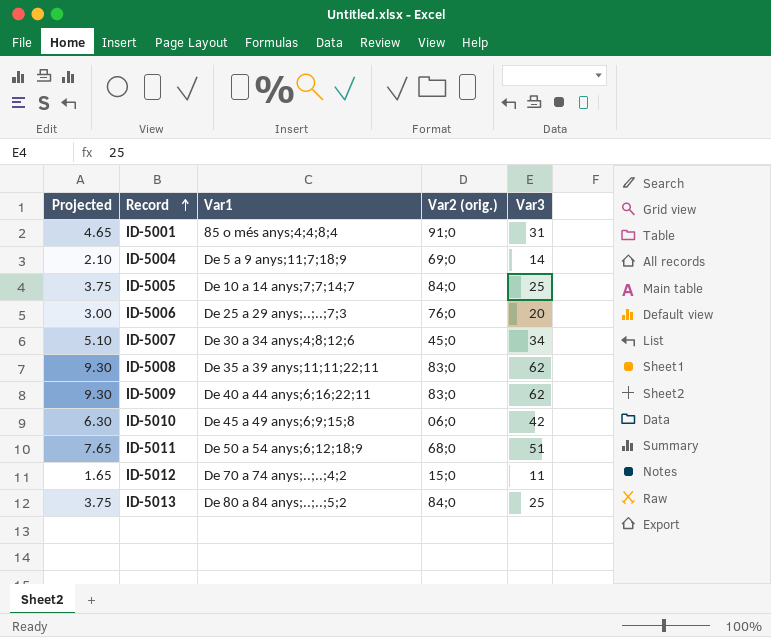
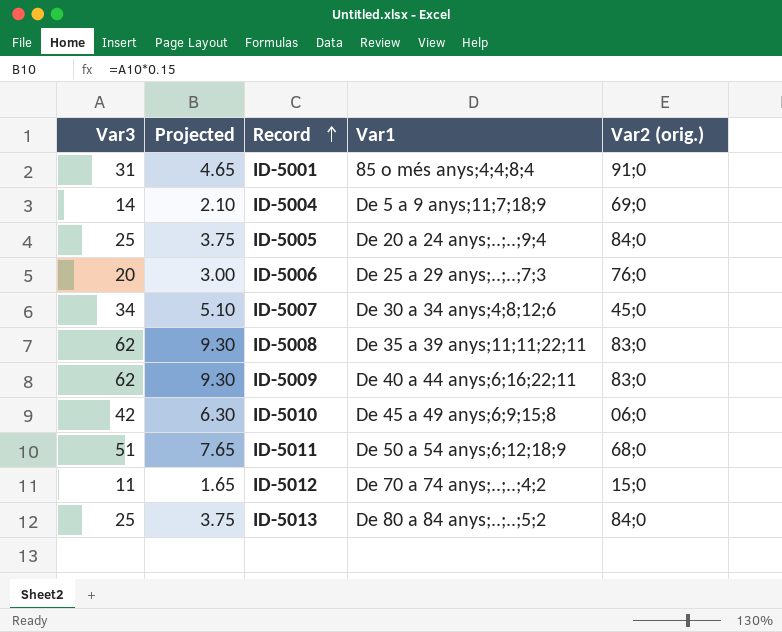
column Var3 | position: 5 -> 1
ID-5005 | Var1: De 10 a 14 anys;7;7;14;7 -> De 20 a 24 anys;..;..;9;4

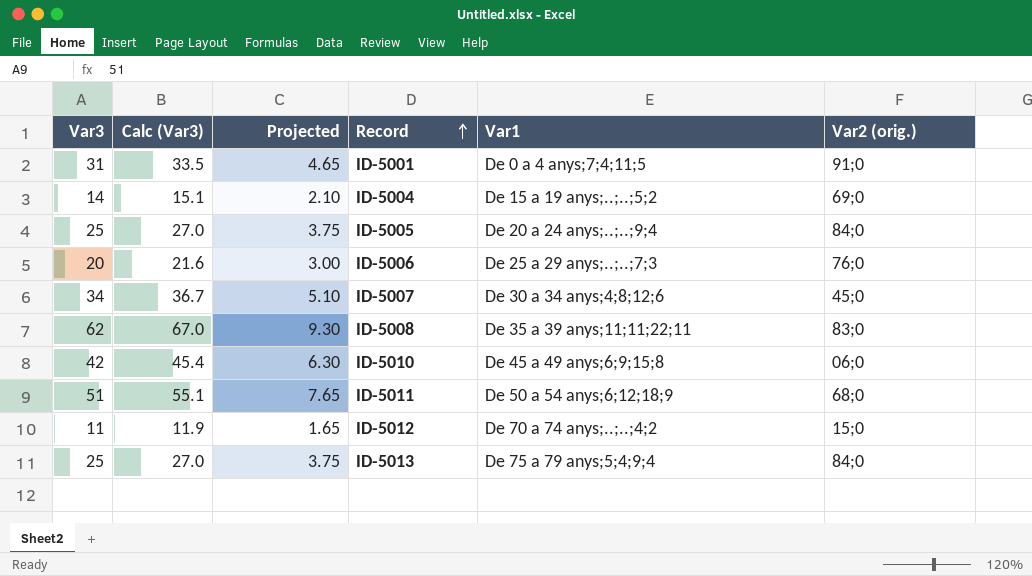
column Calc (Var3) | formula: none -> [Var3] * 1.08
row ID-5009: 62 | 9.30 | De 40 a 44 anys;6;16;22;11 | 83;0 -> none
ID-5001 | Var1: 85 o més anys;4;4;8;4 -> De 0 a 4 anys;7;4;11;5
ID-5004 | Var1: De 5 a 9 anys;11;7;18;9 -> De 15 a 19 anys;..;..;5;2
ID-5013 | Var1: De 80 a 84 anys;..;..;5;2 -> De 75 a 79 anys;5;4;9;4

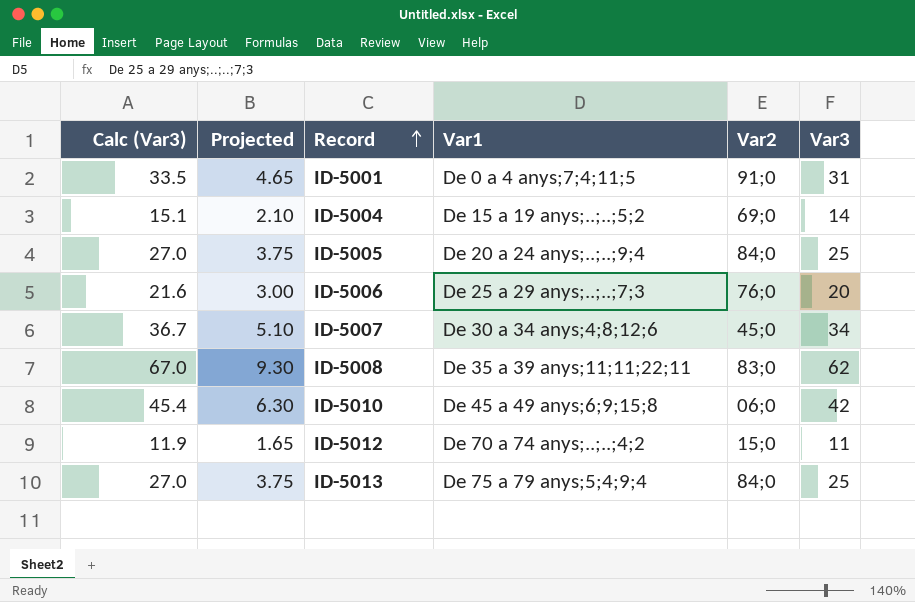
column name: Var2 (orig.) -> Var2
column Var3 | position: 1 -> 6
row ID-5011: 51 | 55.1 | 7.65 | De 50 a 54 anys;6;12;18;9 | 68;0 -> none

